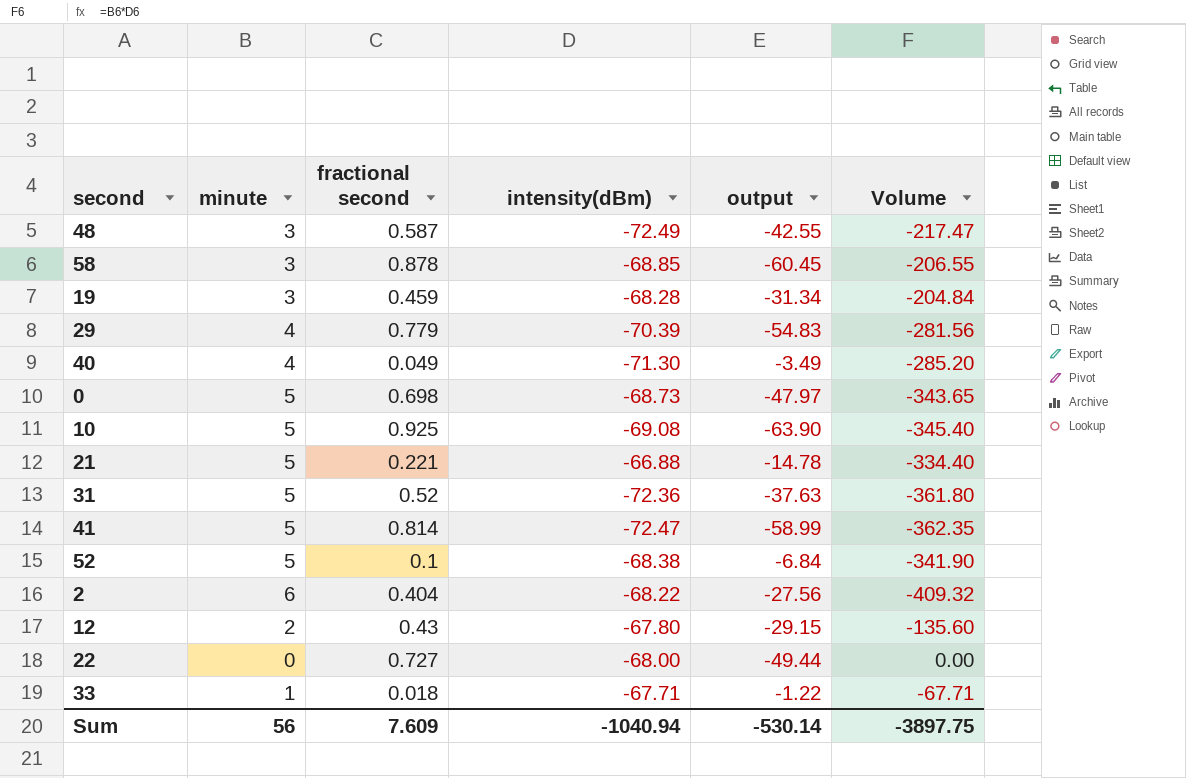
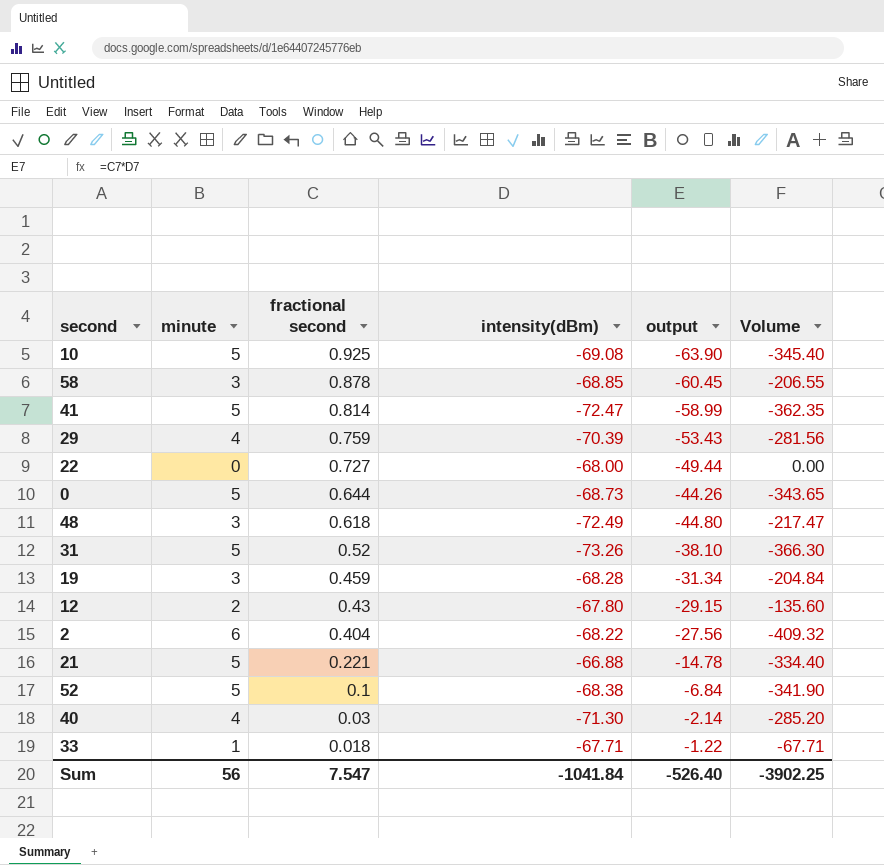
row order: none -> fractional second descending
29 | fractional second: 0.779 -> 0.759
29 | output: -54.83 -> -53.43
0 | fractional second: 0.698 -> 0.644
0 | output: -47.97 -> -44.26
48 | fractional second: 0.587 -> 0.618
48 | output: -42.55 -> -44.80
31 | intensity(dBm): -72.36 -> -73.26
31 | output: -37.63 -> -38.10
31 | Volume: -361.80 -> -366.30
40 | fractional second: 0.049 -> 0.03
40 | output: -3.49 -> -2.14
Sum | fractional second: 7.609 -> 7.547
Sum | intensity(dBm): -1040.94 -> -1041.84
Sum | output: -530.14 -> -526.40
Sum | Volume: -3897.75 -> -3902.25

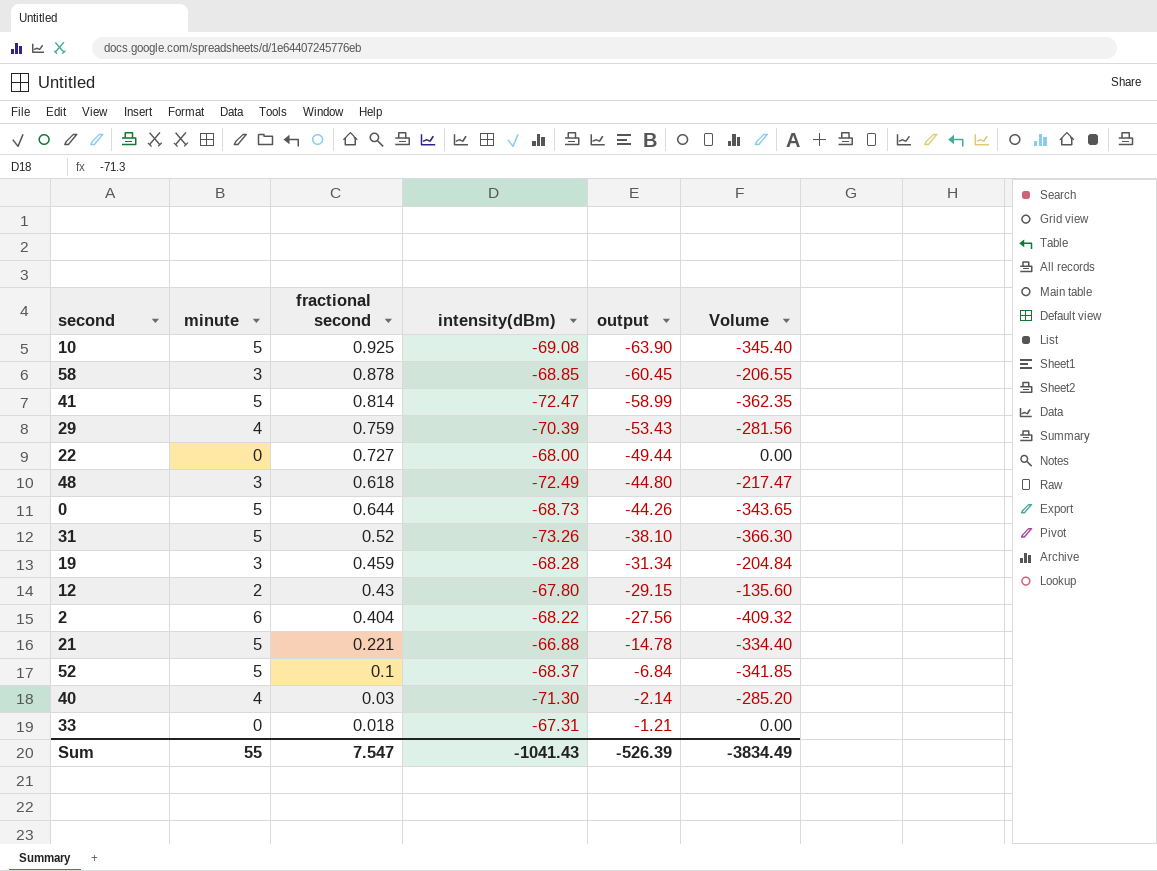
row order: fractional second descending -> output ascending
52 | intensity(dBm): -68.38 -> -68.37
52 | Volume: -341.90 -> -341.85
33 | minute: 1 -> 0
33 | intensity(dBm): -67.71 -> -67.31
33 | output: -1.22 -> -1.21
33 | Volume: -67.71 -> 0.00
Sum | minute: 56 -> 55
Sum | intensity(dBm): -1041.84 -> -1041.43
Sum | output: -526.40 -> -526.39
Sum | Volume: -3902.25 -> -3834.49

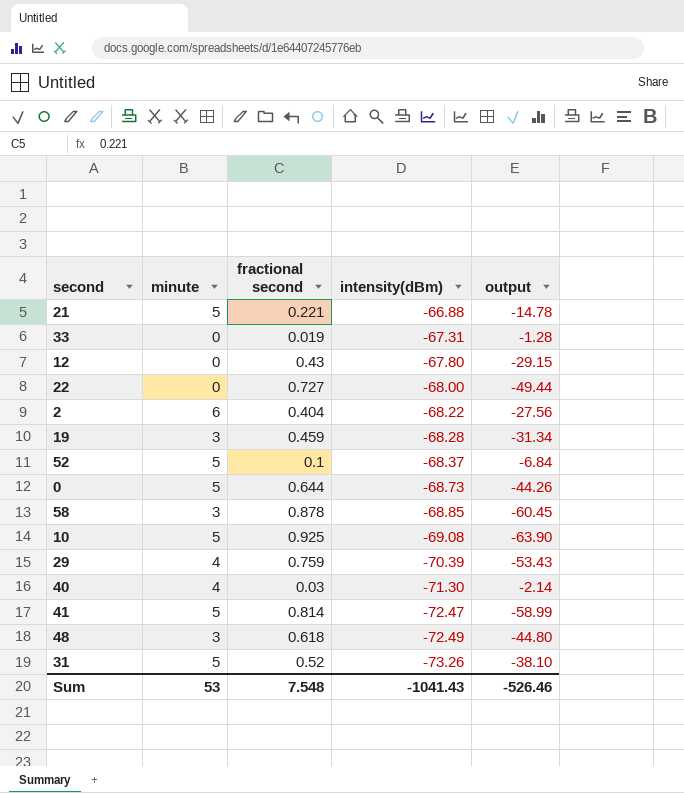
row order: output ascending -> intensity(dBm) descending
column Volume | formula: [minute] * [intensity(dBm)] -> none
33 | fractional second: 0.018 -> 0.019
33 | output: -1.21 -> -1.28
12 | minute: 2 -> 0
Sum | minute: 55 -> 53
Sum | fractional second: 7.547 -> 7.548
Sum | output: -526.39 -> -526.46

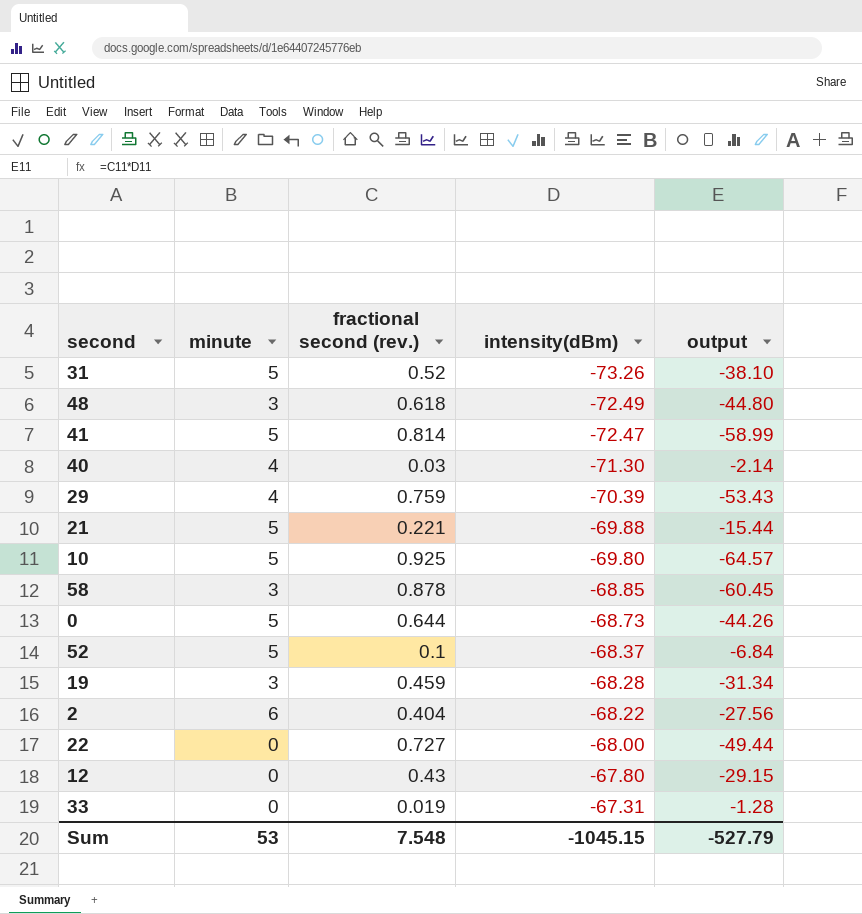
row order: intensity(dBm) descending -> intensity(dBm) ascending
column name: fractional second -> fractional second (rev.)
21 | intensity(dBm): -66.88 -> -69.88
21 | output: -14.78 -> -15.44
10 | intensity(dBm): -69.08 -> -69.80
10 | output: -63.90 -> -64.57
Sum | intensity(dBm): -1041.43 -> -1045.15
Sum | output: -526.46 -> -527.79

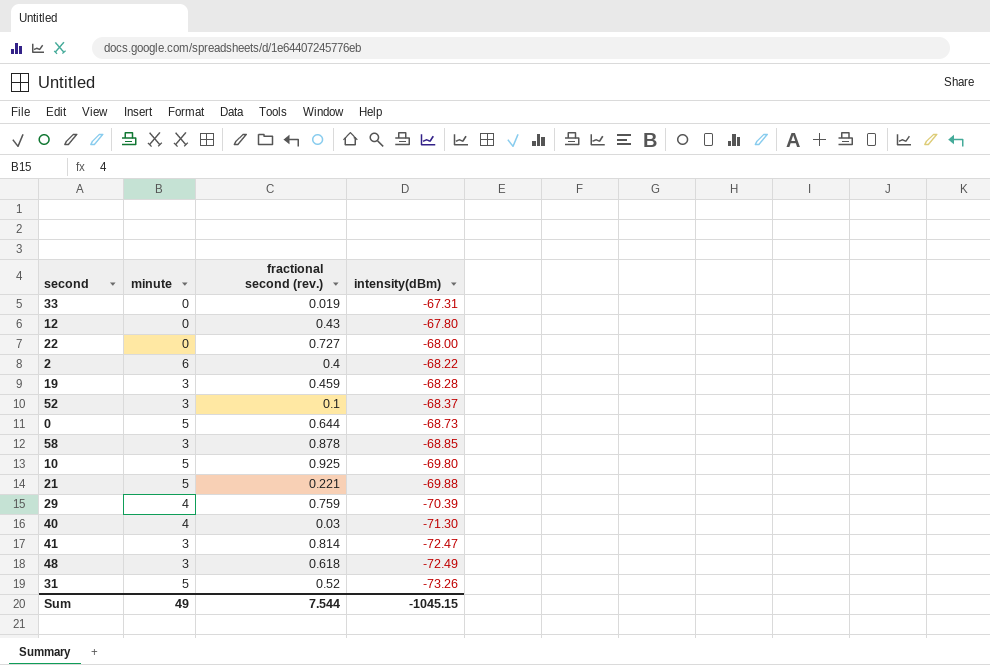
row order: intensity(dBm) ascending -> intensity(dBm) descending
column output | formula: [fractional second (rev.)] * [intensity(dBm)] -> none
2 | fractional second (rev.): 0.404 -> 0.4
52 | minute: 5 -> 3
41 | minute: 5 -> 3
Sum | minute: 53 -> 49
Sum | fractional second (rev.): 7.548 -> 7.544

